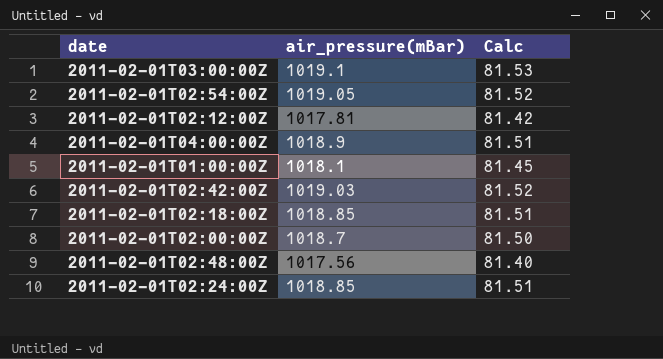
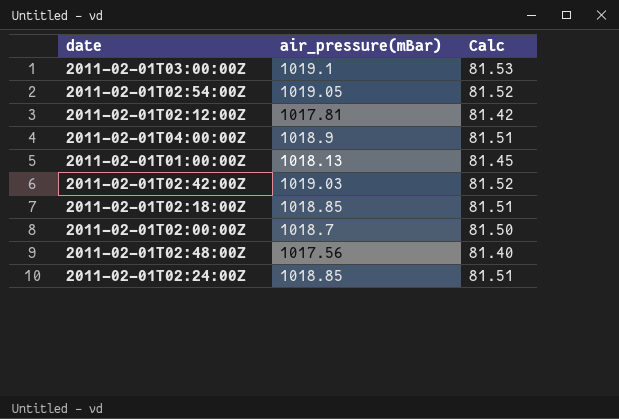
2011-02-01T01:00:00Z | air_pressure(mBar): 1018.1 -> 1018.13

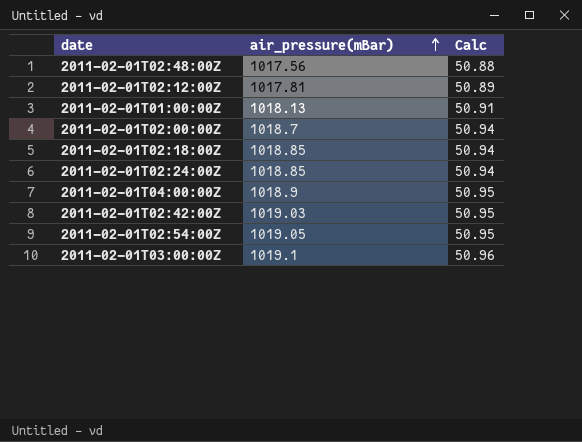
row order: none -> air_pressure(mBar) ascending
column Calc | formula: [air_pressure(mBar)] * 0.08 -> [air_pressure(mBar)] * 0.05

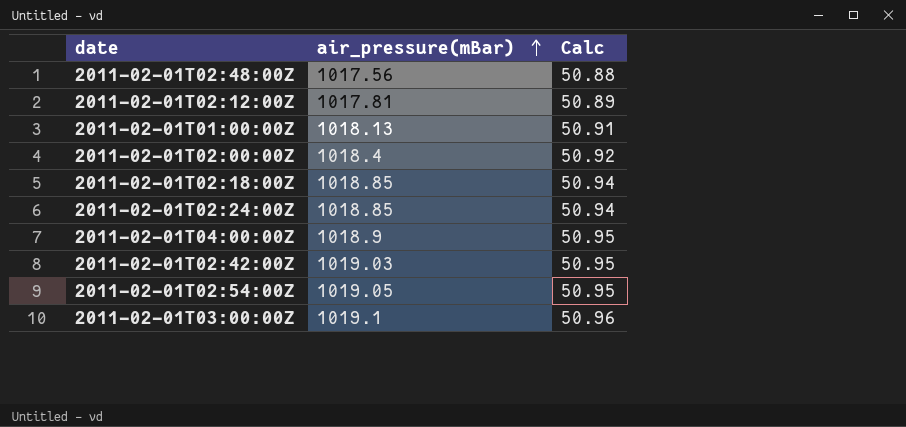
2011-02-01T02:00:00Z | air_pressure(mBar): 1018.7 -> 1018.4
2011-02-01T02:00:00Z | Calc: 50.94 -> 50.92

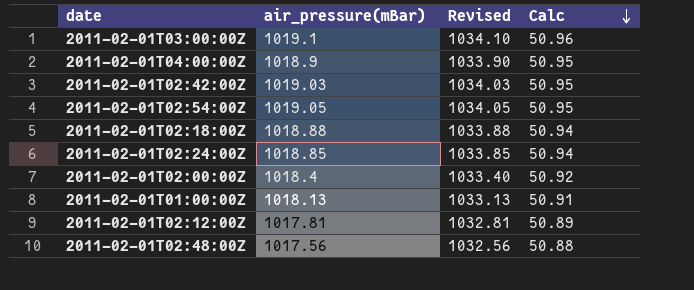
row order: air_pressure(mBar) ascending -> Calc descending
column Revised | formula: none -> [air_pressure(mBar)] + 15
2011-02-01T02:18:00Z | air_pressure(mBar): 1018.85 -> 1018.88

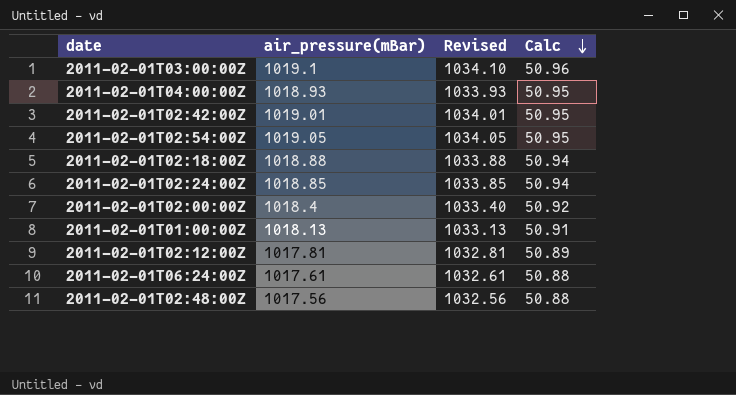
2011-02-01T04:00:00Z | air_pressure(mBar): 1018.9 -> 1018.93
2011-02-01T04:00:00Z | Revised: 1033.90 -> 1033.93
2011-02-01T02:42:00Z | air_pressure(mBar): 1019.03 -> 1019.01
2011-02-01T02:42:00Z | Revised: 1034.03 -> 1034.01
row 2011-02-01T06:24:00Z: none -> 1017.61 | 1032.61 | 50.88

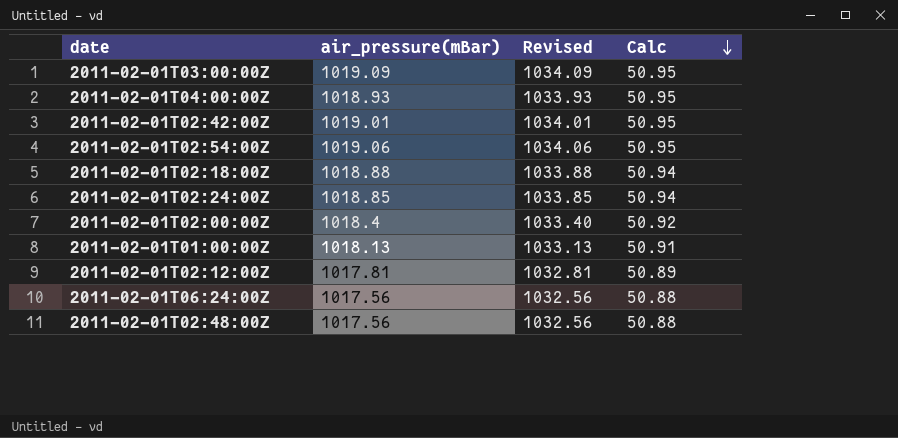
2011-02-01T03:00:00Z | air_pressure(mBar): 1019.1 -> 1019.09
2011-02-01T03:00:00Z | Revised: 1034.10 -> 1034.09
2011-02-01T03:00:00Z | Calc: 50.96 -> 50.95
2011-02-01T02:54:00Z | air_pressure(mBar): 1019.05 -> 1019.06
2011-02-01T02:54:00Z | Revised: 1034.05 -> 1034.06
2011-02-01T06:24:00Z | air_pressure(mBar): 1017.61 -> 1017.56
2011-02-01T06:24:00Z | Revised: 1032.61 -> 1032.56

